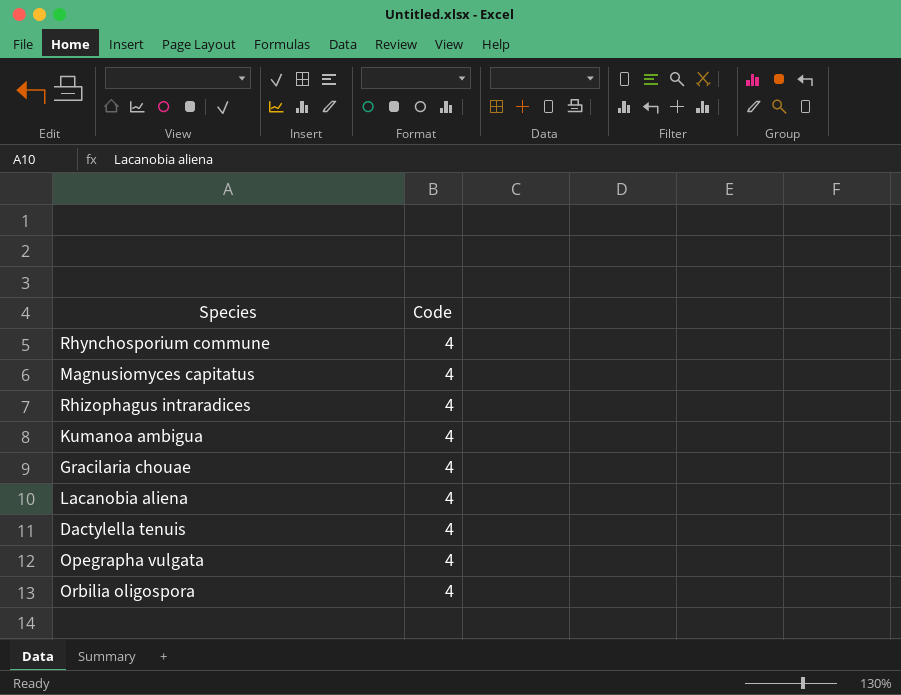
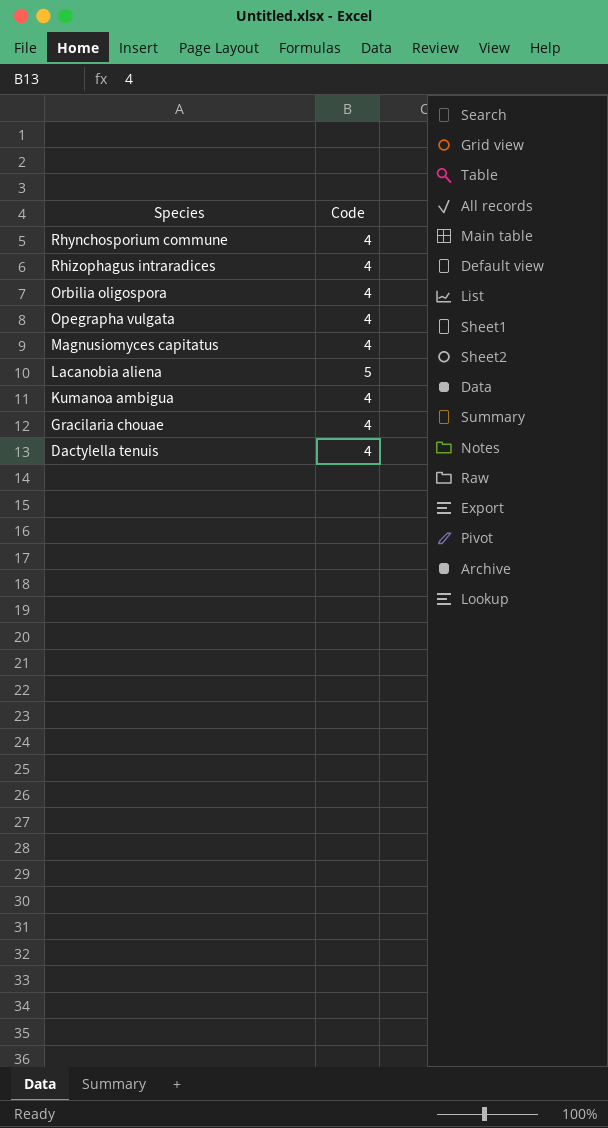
row order: none -> Species descending
Lacanobia aliena | Code: 4 -> 5

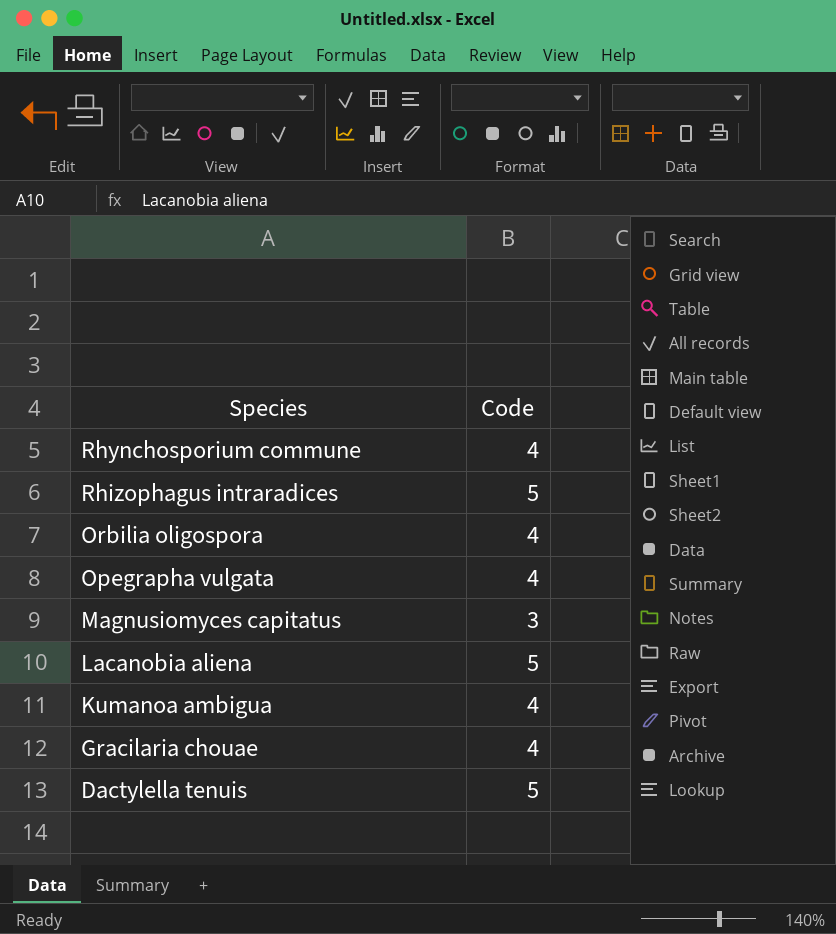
Rhizophagus intraradices | Code: 4 -> 5
Magnusiomyces capitatus | Code: 4 -> 3
Dactylella tenuis | Code: 4 -> 5

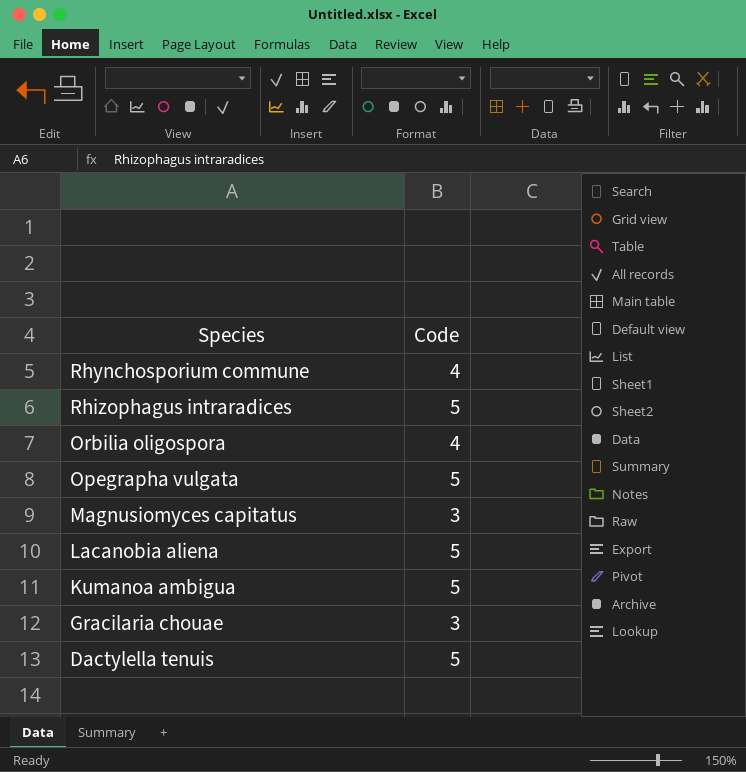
Opegrapha vulgata | Code: 4 -> 5
Kumanoa ambigua | Code: 4 -> 5
Gracilaria chouae | Code: 4 -> 3

